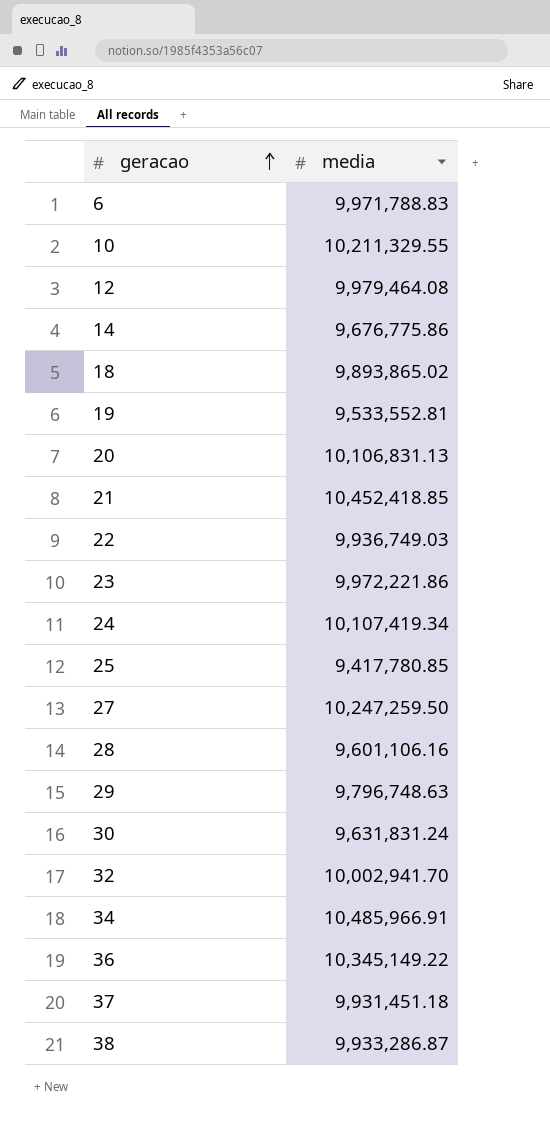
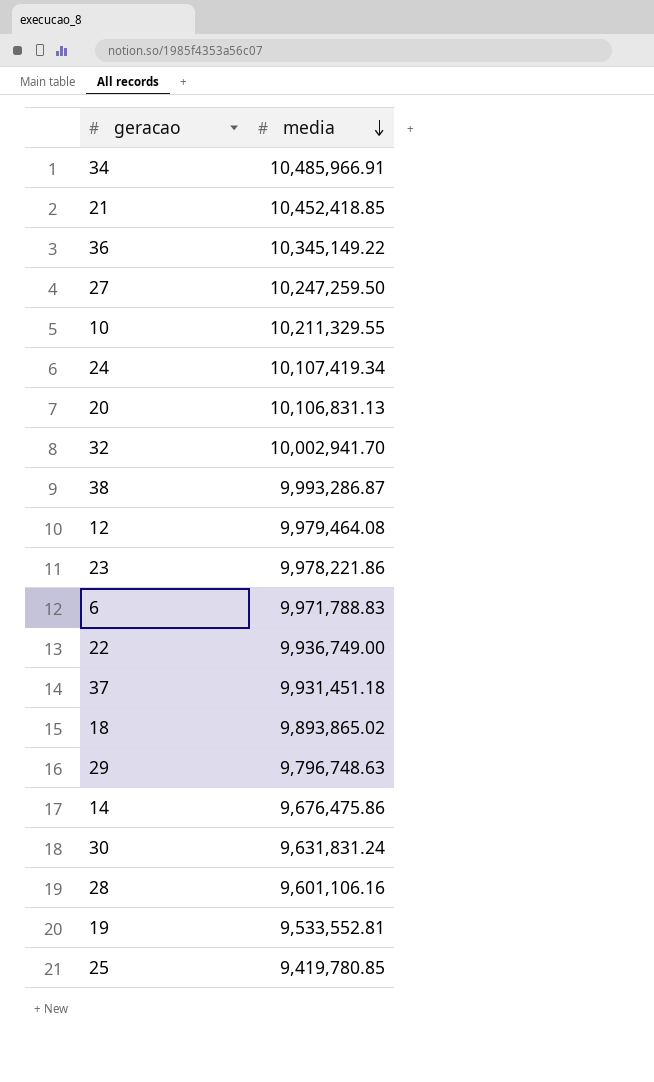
row order: geracao ascending -> media descending
38 | media: 9,933,286.87 -> 9,993,286.87
23 | media: 9,972,221.86 -> 9,978,221.86
22 | media: 9,936,749.03 -> 9,936,749.00
14 | media: 9,676,775.86 -> 9,676,475.86
25 | media: 9,417,780.85 -> 9,419,780.85

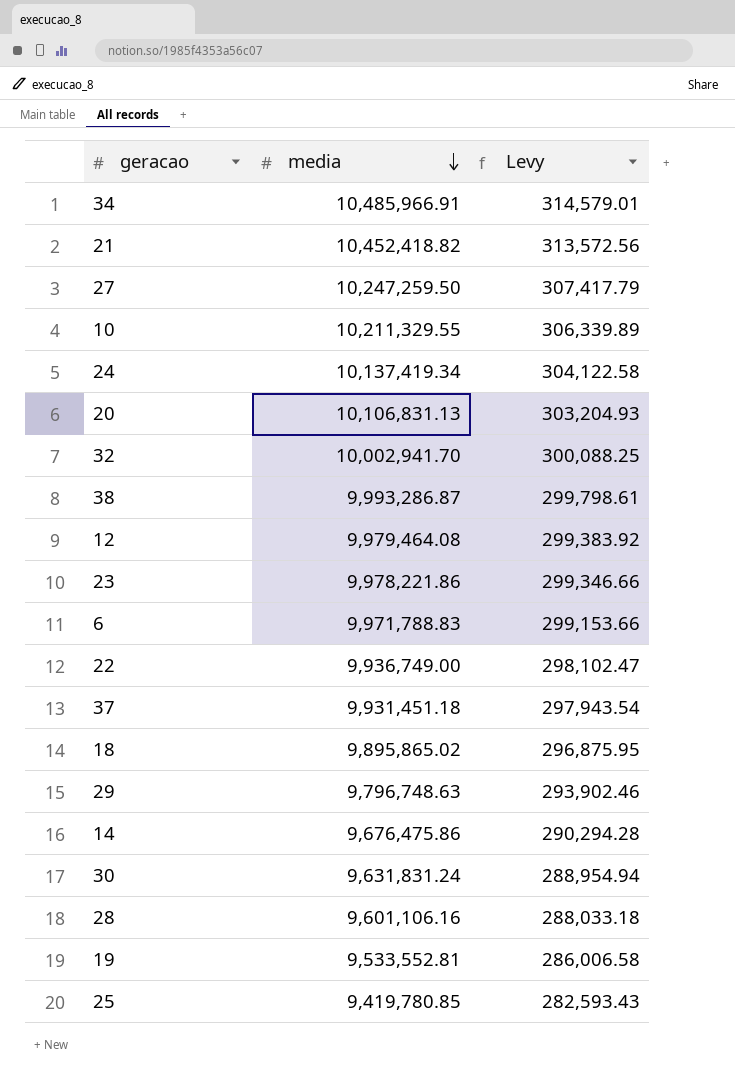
column Levy | formula: none -> [media] * 0.03
row 36: 10,345,149.22 -> none
21 | media: 10,452,418.85 -> 10,452,418.82
24 | media: 10,107,419.34 -> 10,137,419.34
18 | media: 9,893,865.02 -> 9,895,865.02

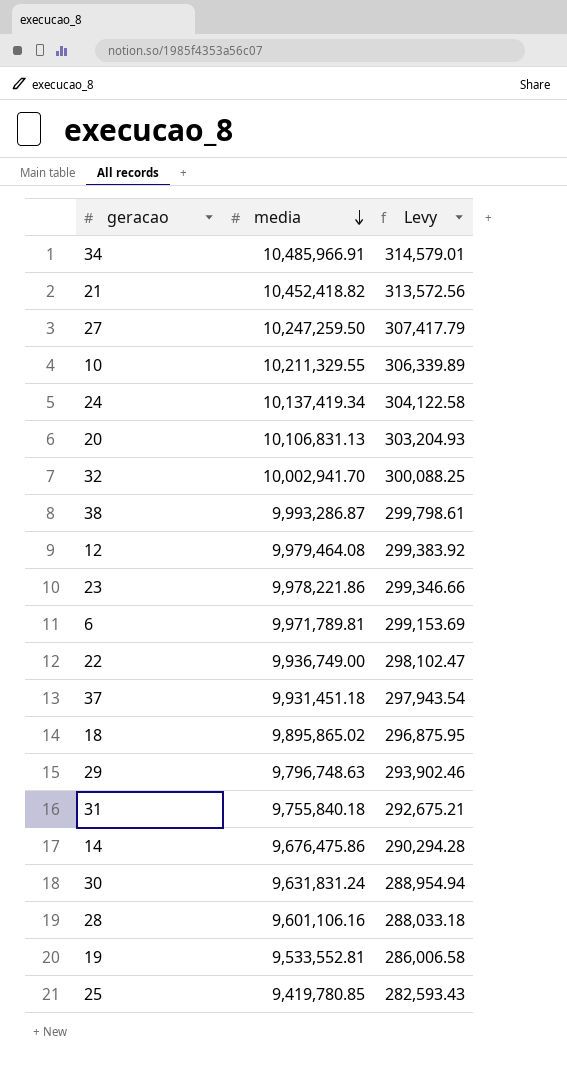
6 | media: 9,971,788.83 -> 9,971,789.81
6 | Levy: 299,153.66 -> 299,153.69
row 31: none -> 9,755,840.18 | 292,675.21

